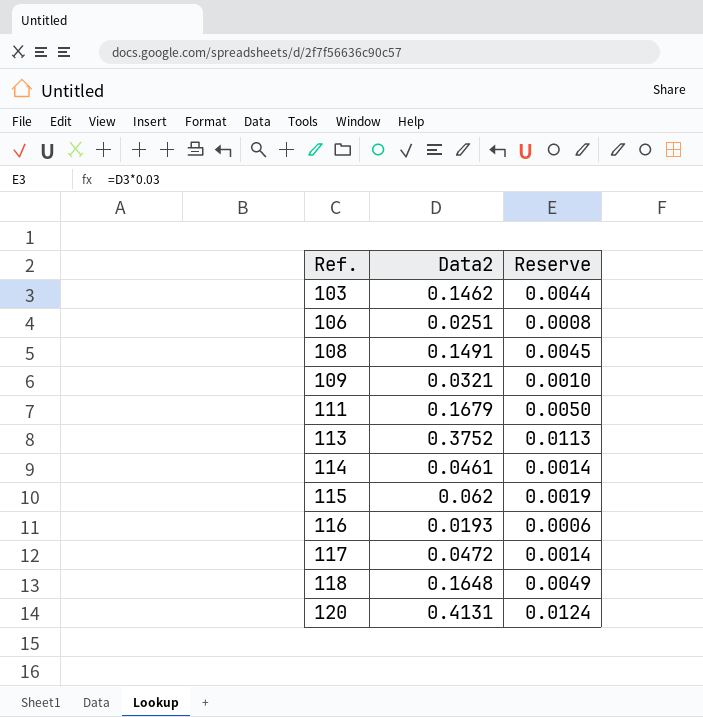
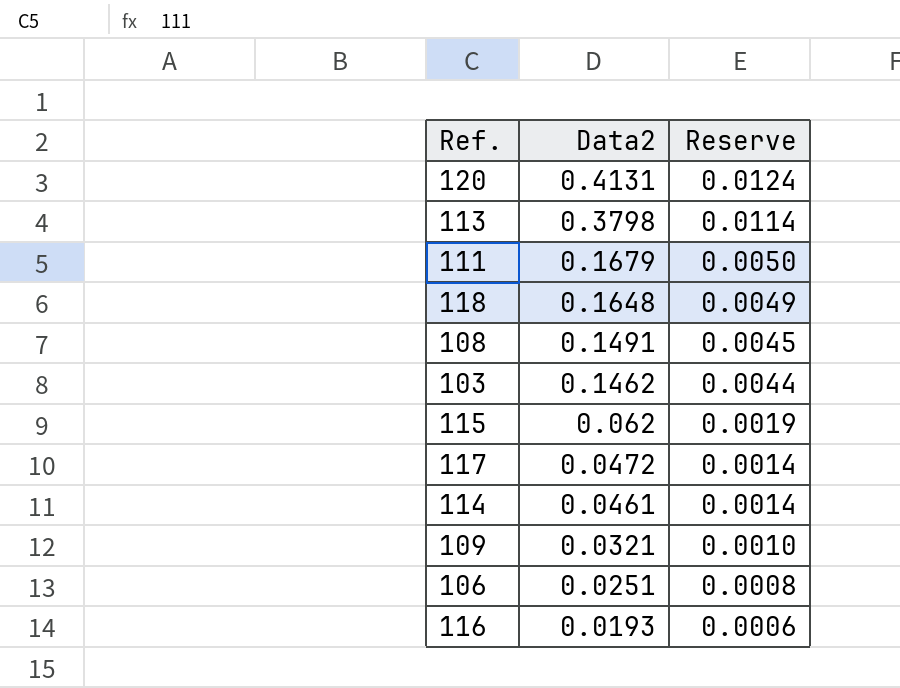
row order: Ref. ascending -> Data2 descending
113 | Data2: 0.3752 -> 0.3798
113 | Reserve: 0.0113 -> 0.0114

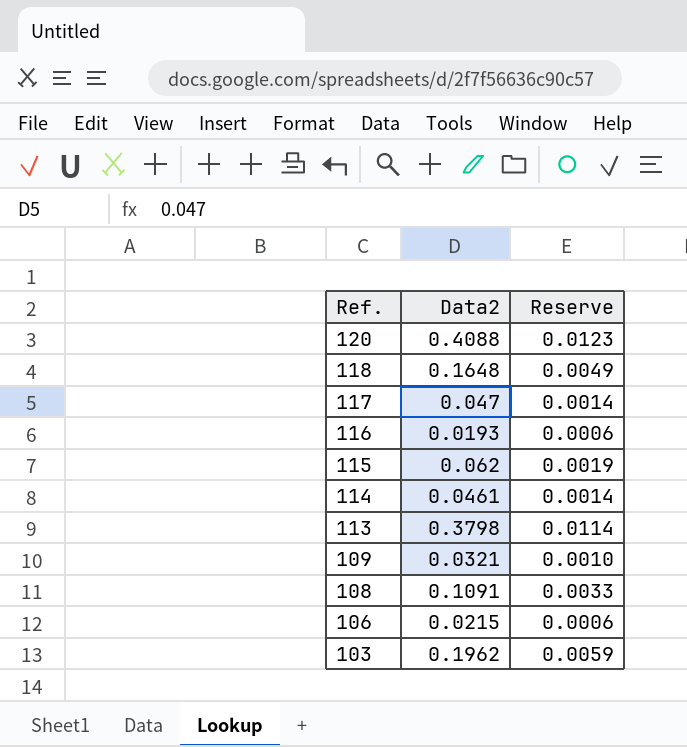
row order: Data2 descending -> Ref. descending
row 111: 0.1679 | 0.0050 -> none
120 | Data2: 0.4131 -> 0.4088
120 | Reserve: 0.0124 -> 0.0123
117 | Data2: 0.0472 -> 0.047
108 | Data2: 0.1491 -> 0.1091
108 | Reserve: 0.0045 -> 0.0033
106 | Data2: 0.0251 -> 0.0215
106 | Reserve: 0.0008 -> 0.0006
103 | Data2: 0.1462 -> 0.1962
103 | Reserve: 0.0044 -> 0.0059

